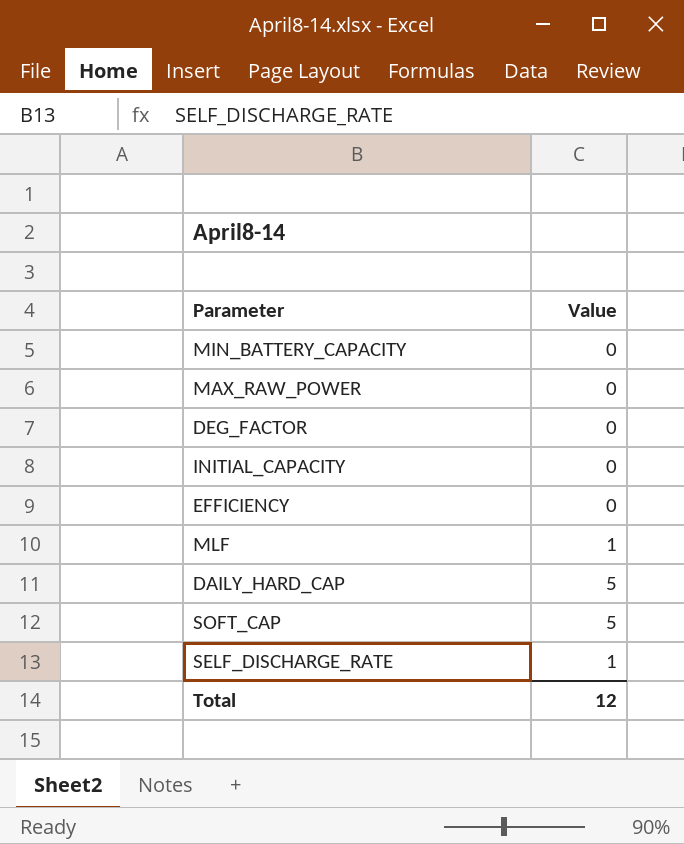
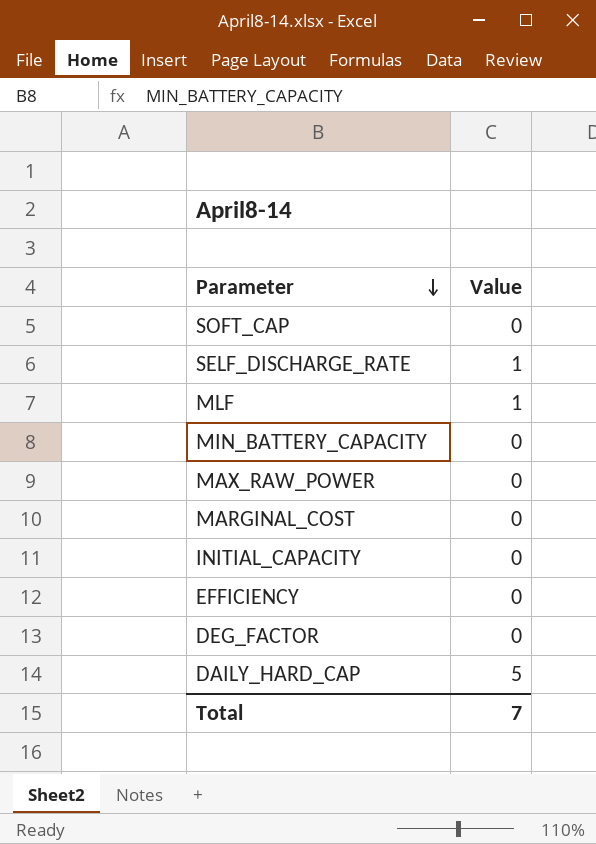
row order: none -> Parameter descending
SOFT_CAP | Value: 5 -> 0
row MARGINAL_COST: none -> 0
Total | Value: 12 -> 7

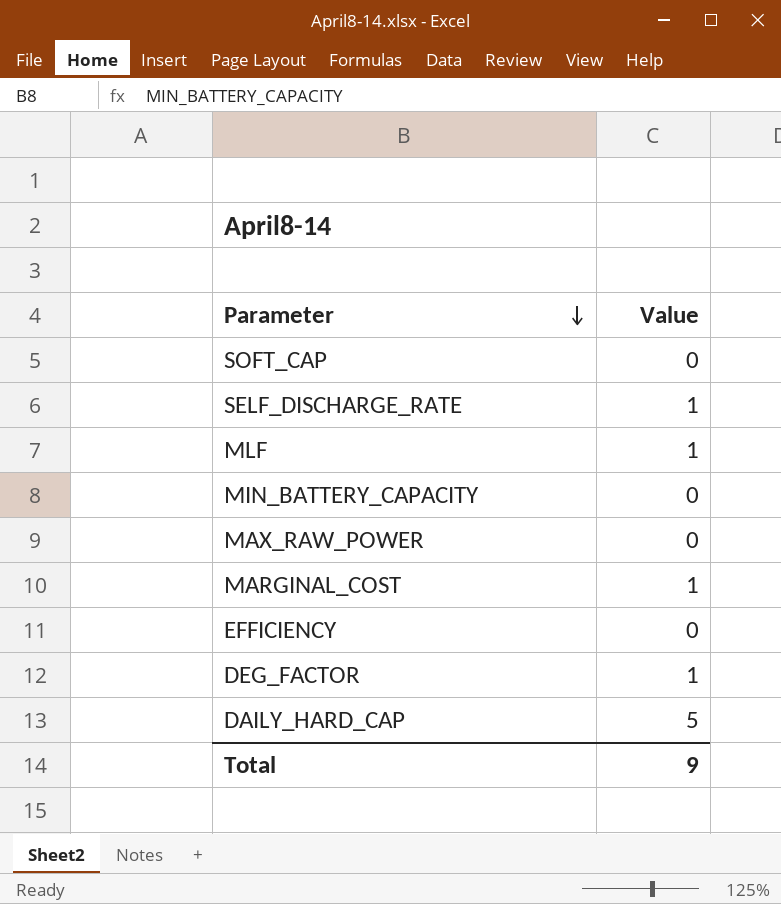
row INITIAL_CAPACITY: 0 -> none
MARGINAL_COST | Value: 0 -> 1
DEG_FACTOR | Value: 0 -> 1
Total | Value: 7 -> 9

